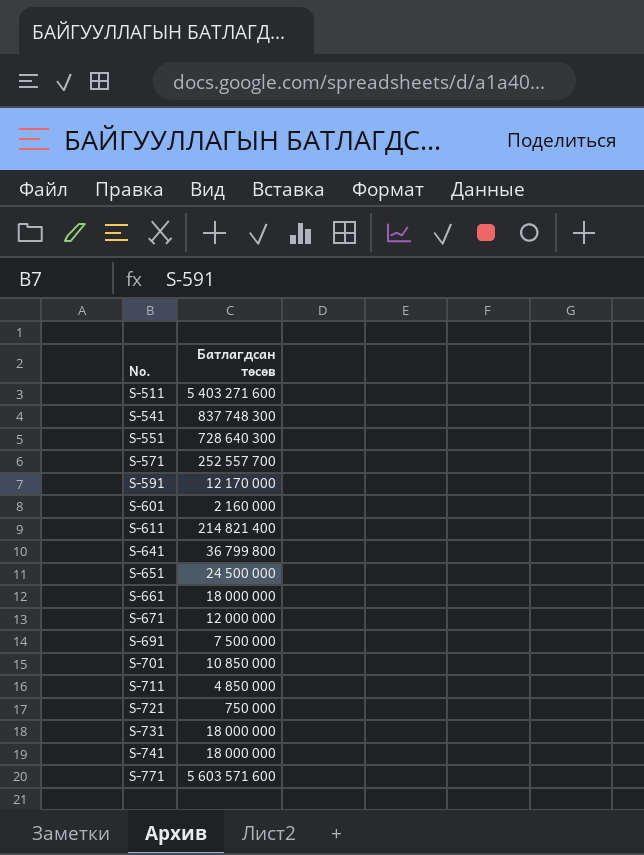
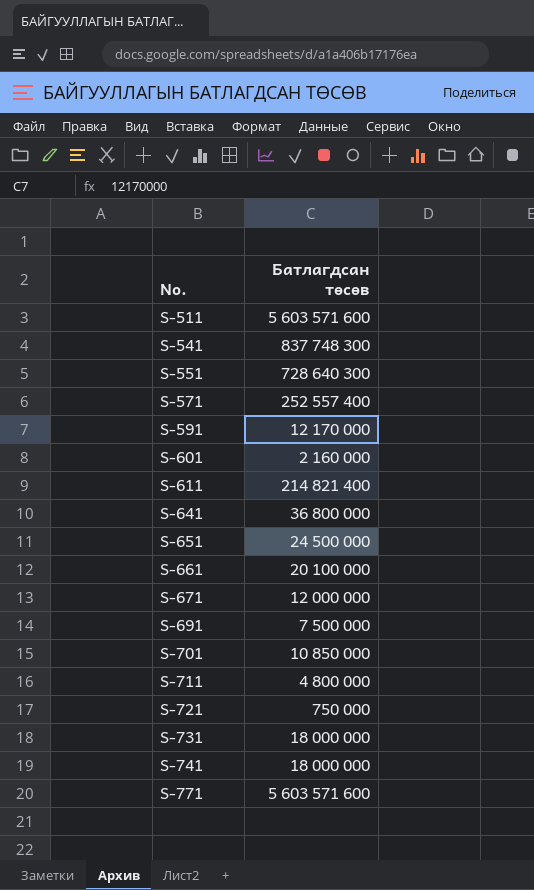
S-511 | Батлагдсан төсөв: 5 403 271 600 -> 5 603 571 600
S-571 | Батлагдсан төсөв: 252 557 700 -> 252 557 400
S-641 | Батлагдсан төсөв: 36 799 800 -> 36 800 000
S-661 | Батлагдсан төсөв: 18 000 000 -> 20 100 000
S-711 | Батлагдсан төсөв: 4 850 000 -> 4 800 000

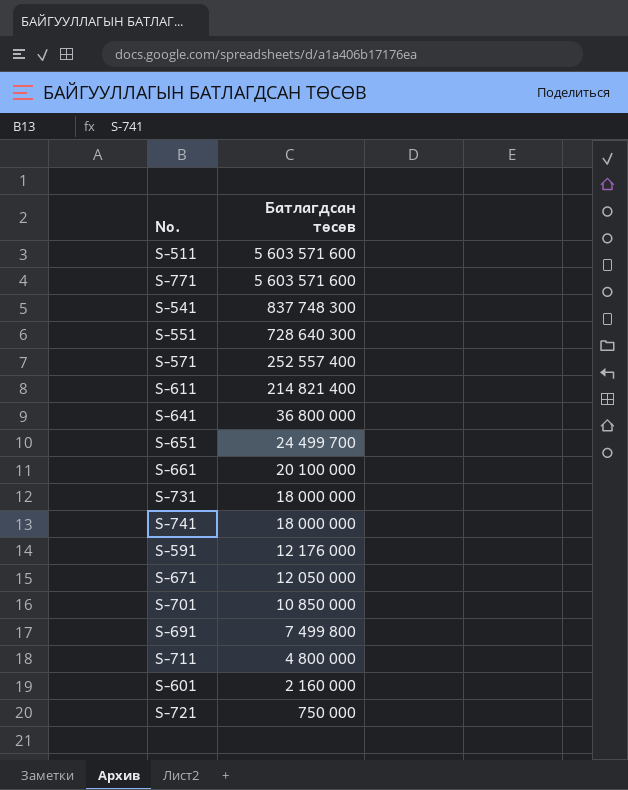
row order: No. ascending -> Батлагдсан төсөв descending
S-651 | Батлагдсан төсөв: 24 500 000 -> 24 499 700
S-591 | Батлагдсан төсөв: 12 170 000 -> 12 176 000
S-671 | Батлагдсан төсөв: 12 000 000 -> 12 050 000
S-691 | Батлагдсан төсөв: 7 500 000 -> 7 499 800

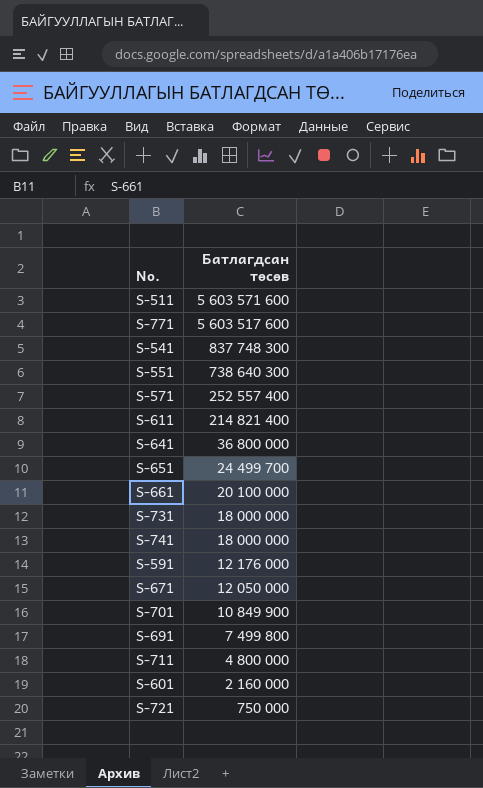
S-771 | Батлагдсан төсөв: 5 603 571 600 -> 5 603 517 600
S-551 | Батлагдсан төсөв: 728 640 300 -> 738 640 300
S-701 | Батлагдсан төсөв: 10 850 000 -> 10 849 900

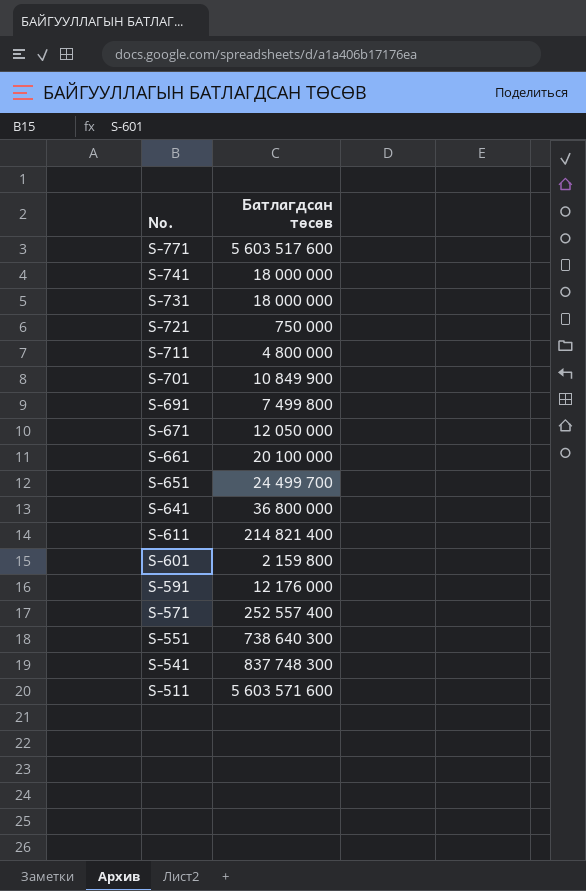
row order: Батлагдсан төсөв descending -> No. descending
S-601 | Батлагдсан төсөв: 2 160 000 -> 2 159 800

